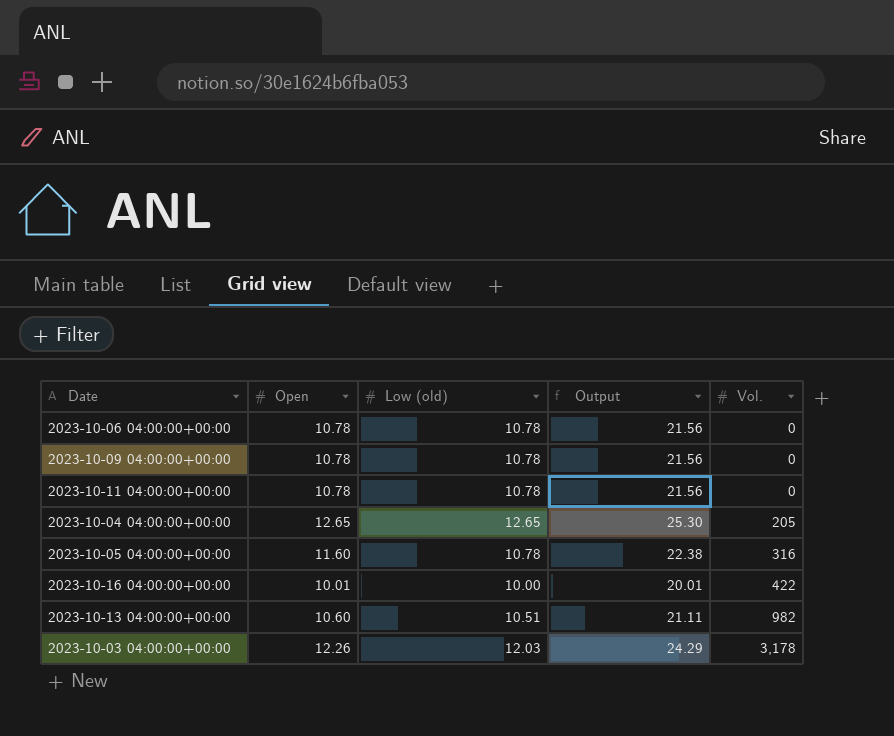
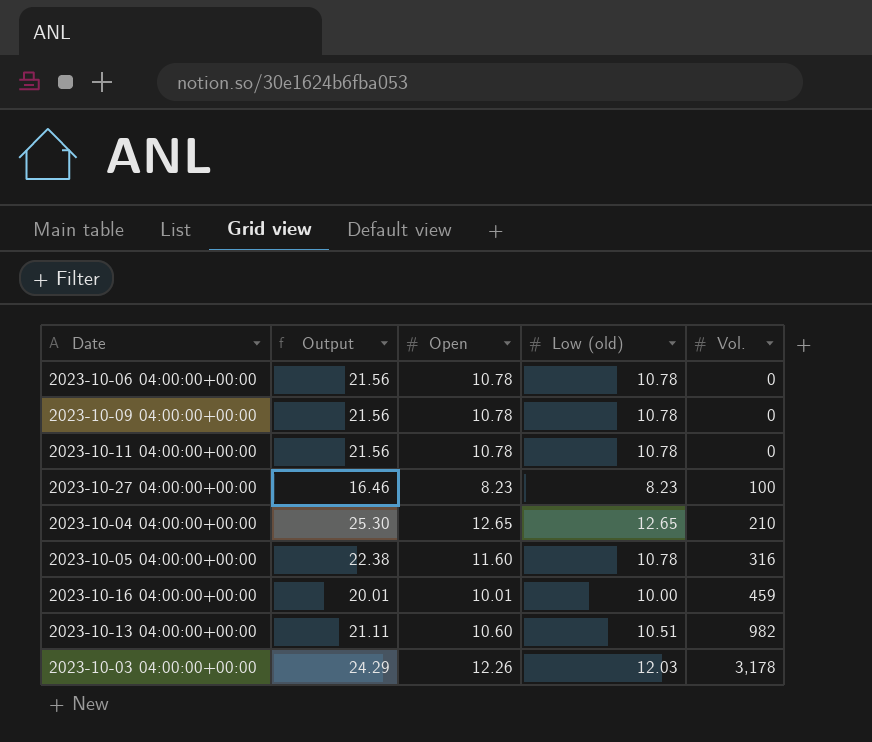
column Output | position: 4 -> 2
row 2023-10-27 04:00:00+00:00: none -> 16.46 | 8.23 | 8.23 | 100
2023-10-04 04:00:00+00:00 | Vol.: 205 -> 210
2023-10-16 04:00:00+00:00 | Vol.: 422 -> 459

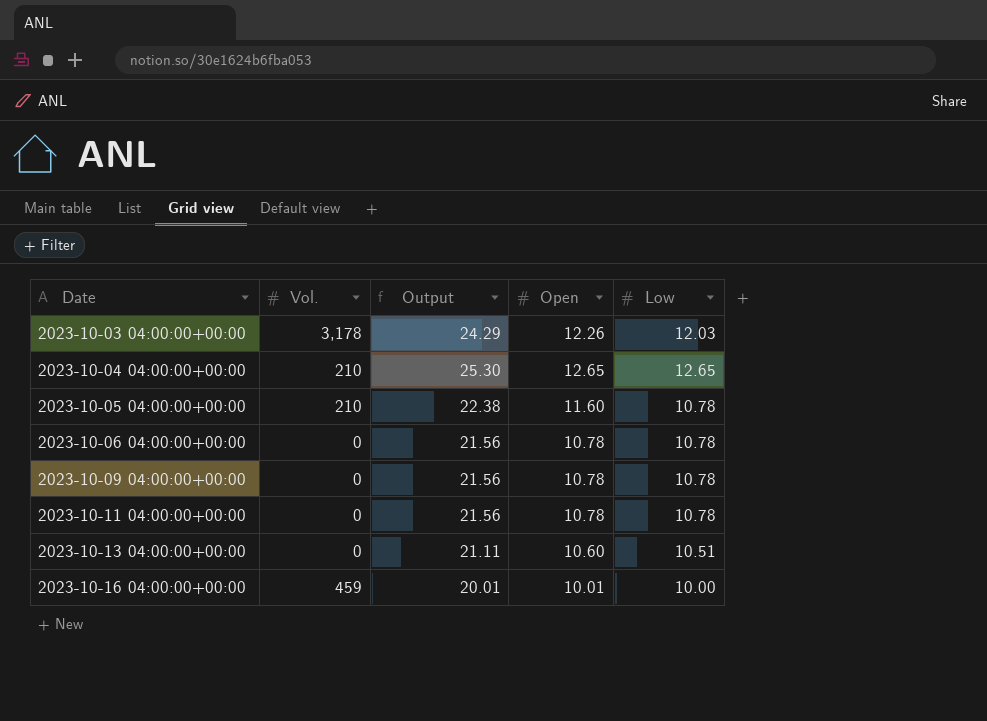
row order: Vol. ascending -> Date ascending
column Vol. | position: 5 -> 2
column name: Low (old) -> Low
row 2023-10-27 04:00:00+00:00: 16.46 | 8.23 | 8.23 | 100 -> none
2023-10-05 04:00:00+00:00 | Vol.: 316 -> 210
2023-10-13 04:00:00+00:00 | Vol.: 982 -> 0

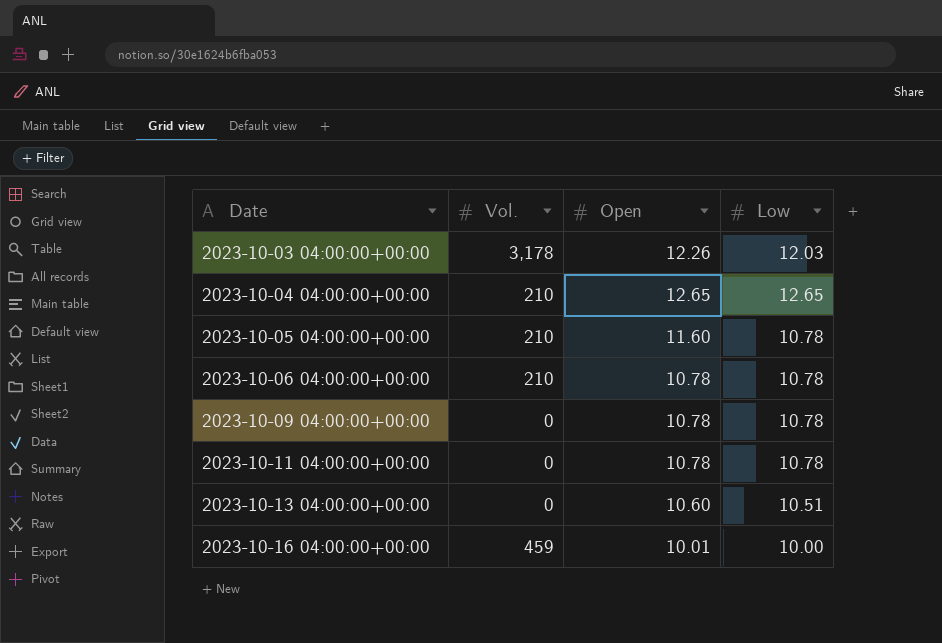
column Output | formula: [Open] + [Low] -> none
2023-10-06 04:00:00+00:00 | Vol.: 0 -> 210

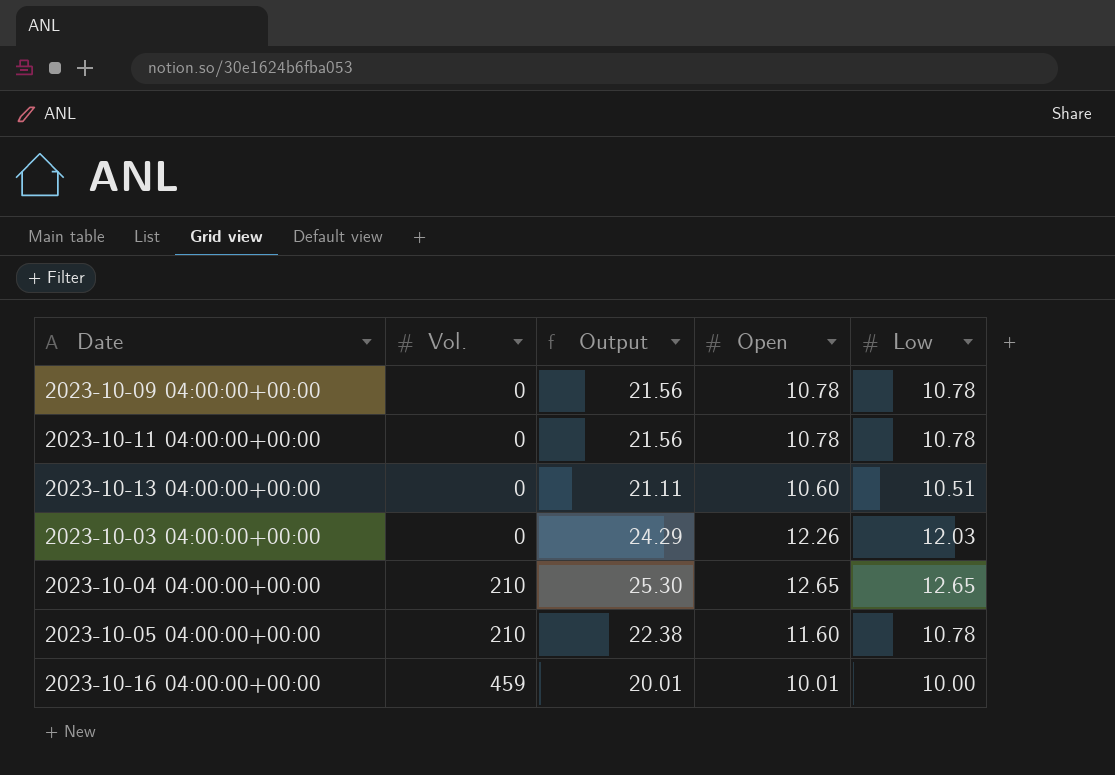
row order: Date ascending -> Vol. ascending
column Output | formula: none -> [Open] + [Low]
row 2023-10-06 04:00:00+00:00: 210 | 10.78 | 10.78 -> none
2023-10-03 04:00:00+00:00 | Vol.: 3,178 -> 0

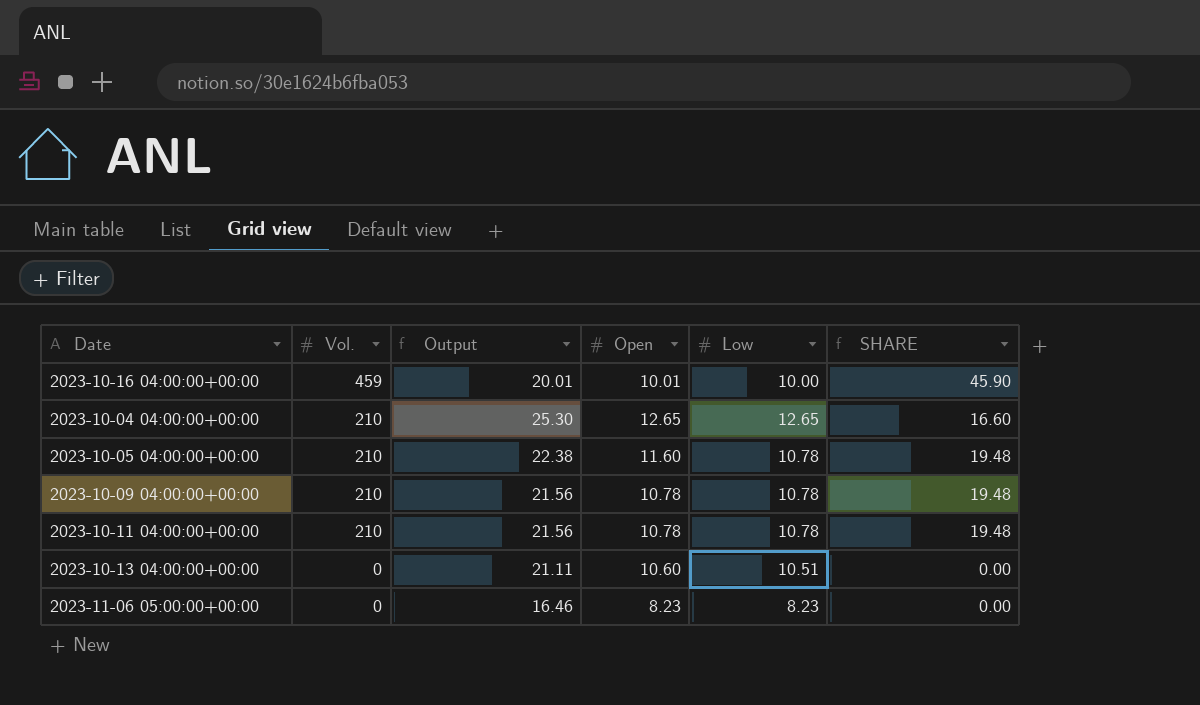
row order: Vol. ascending -> Vol. descending
column SHARE | formula: none -> [Vol.] / [Low]
row 2023-10-03 04:00:00+00:00: 0 | 24.29 | 12.26 | 12.03 -> none
2023-10-09 04:00:00+00:00 | Vol.: 0 -> 210
2023-10-11 04:00:00+00:00 | Vol.: 0 -> 210
row 2023-11-06 05:00:00+00:00: none -> 0 | 16.46 | 8.23 | 8.23 | 0.00

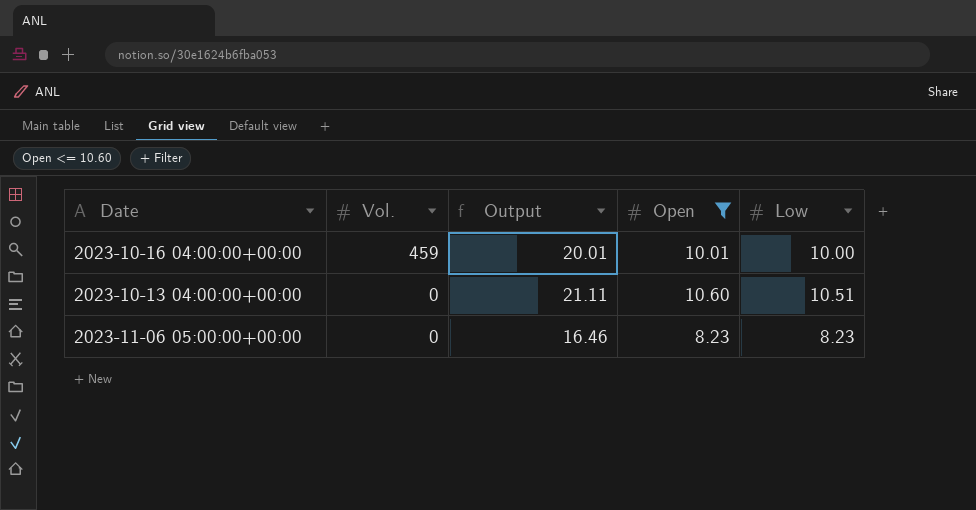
filter: none -> Open <= 10.60
column SHARE | formula: [Vol.] / [Low] -> none

